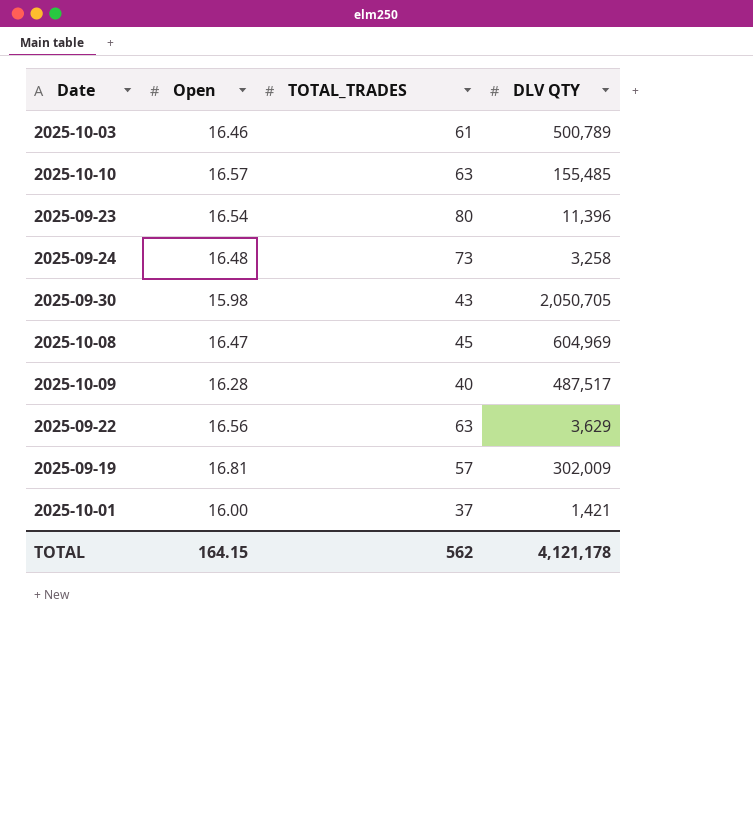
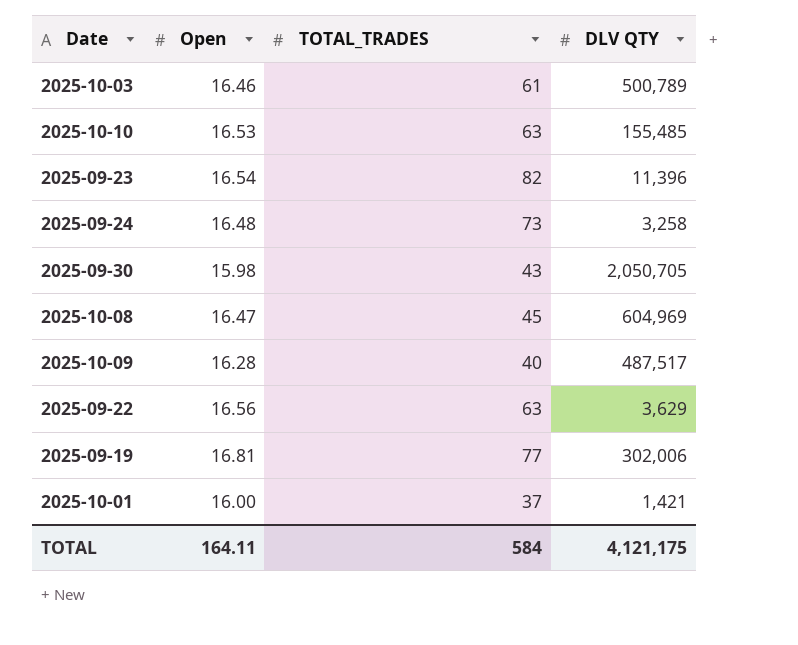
2025-10-10 | Open: 16.57 -> 16.53
2025-09-23 | TOTAL_TRADES: 80 -> 82
2025-09-19 | TOTAL_TRADES: 57 -> 77
2025-09-19 | DLV QTY: 302,009 -> 302,006
TOTAL | Open: 164.15 -> 164.11
TOTAL | TOTAL_TRADES: 562 -> 584
TOTAL | DLV QTY: 4,121,178 -> 4,121,175

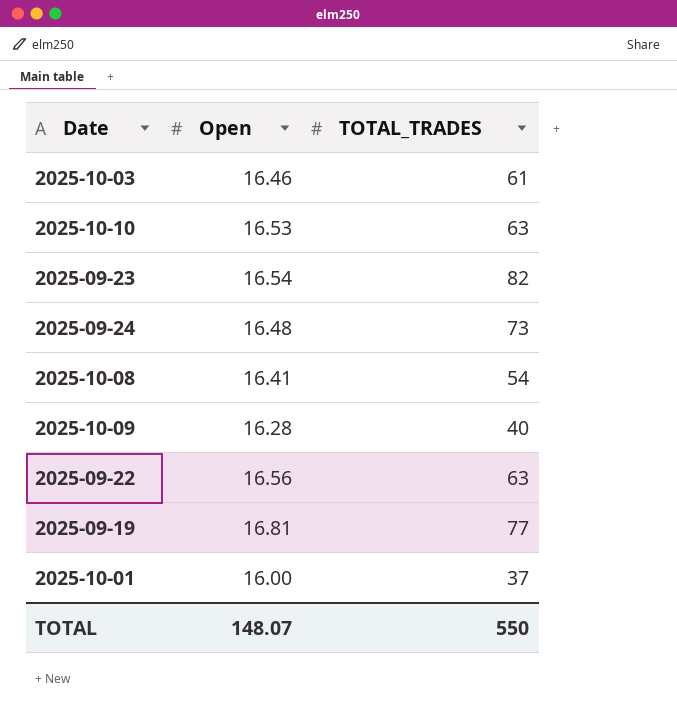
column DLV QTY | position: 4 -> none
row 2025-09-30: 15.98 | 43 | 2,050,705 -> none
2025-10-08 | Open: 16.47 -> 16.41
2025-10-08 | TOTAL_TRADES: 45 -> 54
TOTAL | Open: 164.11 -> 148.07
TOTAL | TOTAL_TRADES: 584 -> 550

